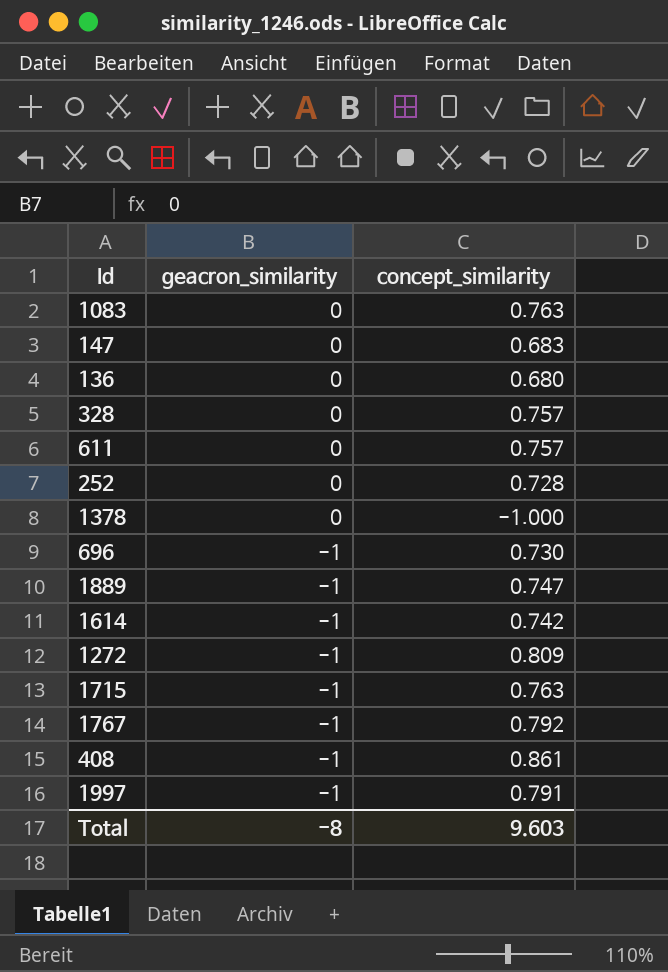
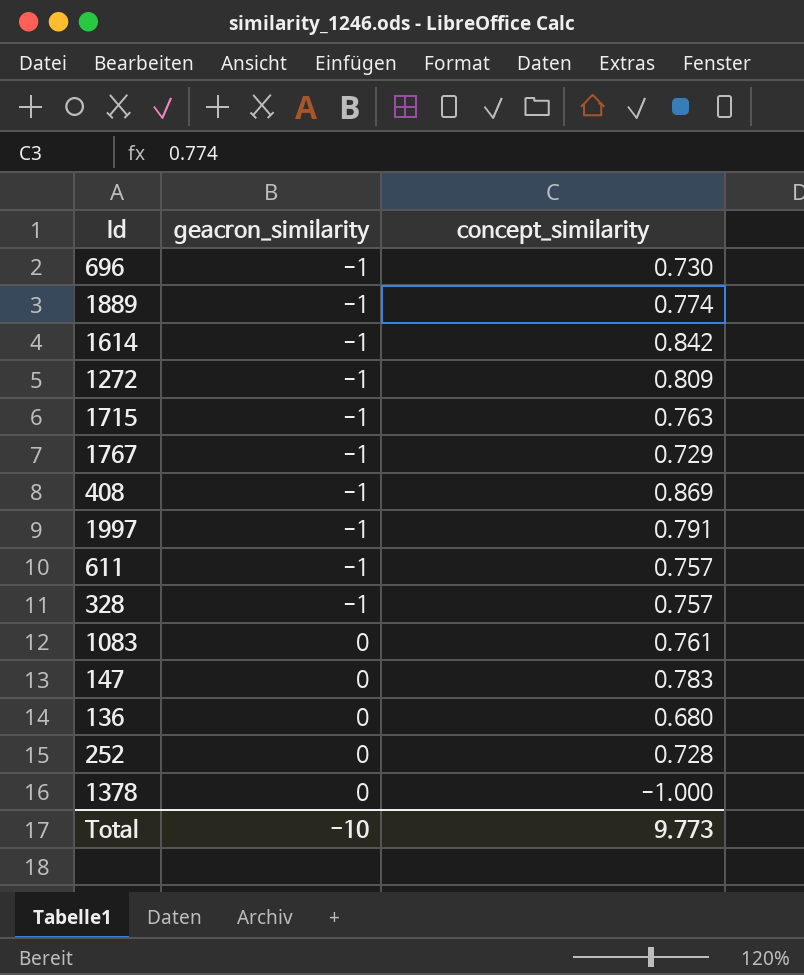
row order: geacron_similarity descending -> geacron_similarity ascending
1889 | concept_similarity: 0.747 -> 0.774
1614 | concept_similarity: 0.742 -> 0.842
1767 | concept_similarity: 0.792 -> 0.729
408 | concept_similarity: 0.861 -> 0.869
611 | geacron_similarity: 0 -> -1
328 | geacron_similarity: 0 -> -1
1083 | concept_similarity: 0.763 -> 0.761
147 | concept_similarity: 0.683 -> 0.783
Total | geacron_similarity: -8 -> -10
Total | concept_similarity: 9.603 -> 9.773

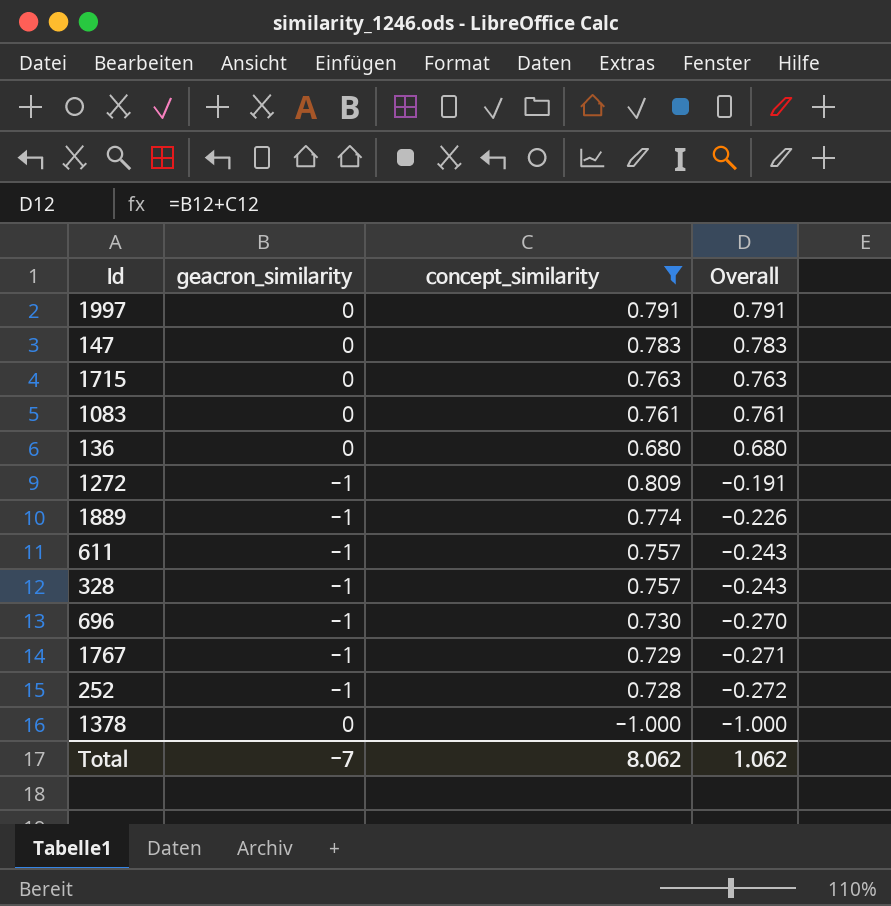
filter: none -> concept_similarity <= 0.809
row order: geacron_similarity ascending -> Overall descending
column Overall | formula: none -> [geacron_similarity] + [concept_similarity]
1997 | geacron_similarity: -1 -> 0
1715 | geacron_similarity: -1 -> 0
252 | geacron_similarity: 0 -> -1
Total | geacron_similarity: -10 -> -7
Total | concept_similarity: 9.773 -> 8.062

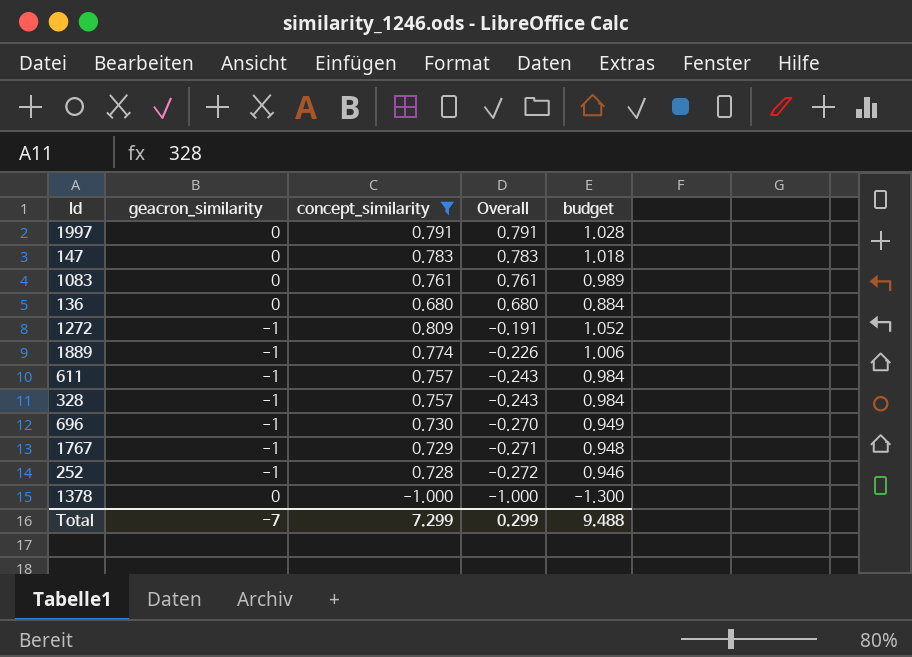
column budget | formula: none -> [concept_similarity] * 1.3
row 1715: 0 | 0.763 | 0.763 -> none
Total | concept_similarity: 8.062 -> 7.299
Total | Overall: 1.062 -> 0.299

